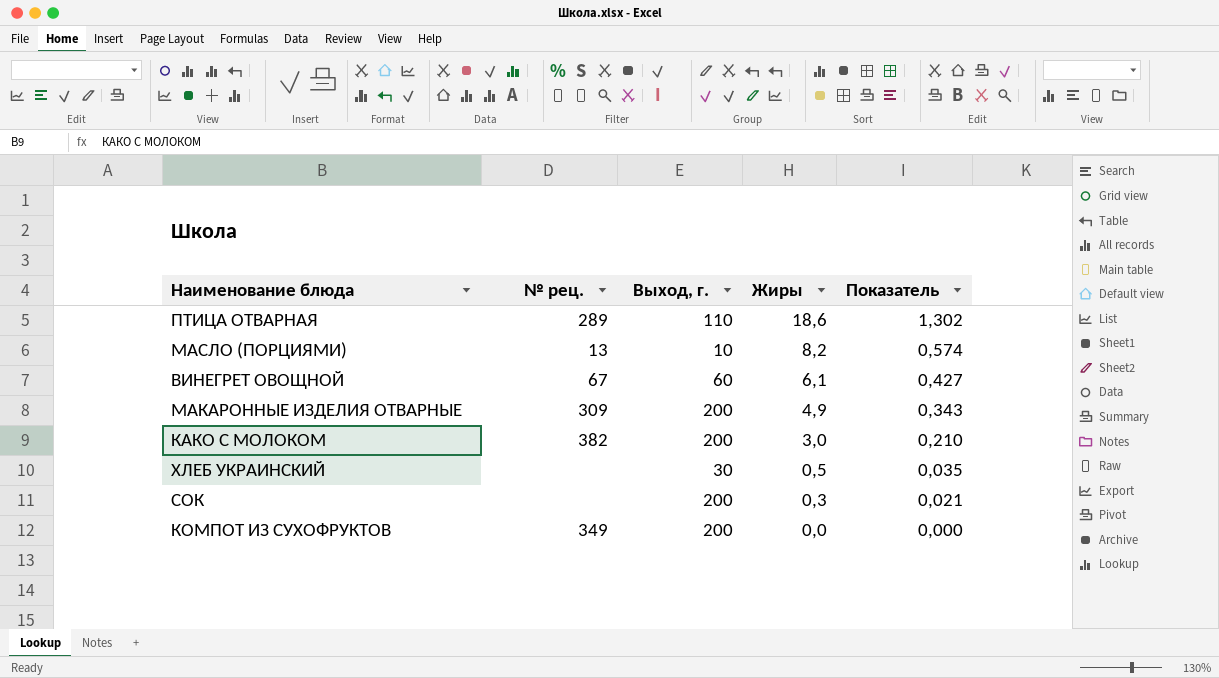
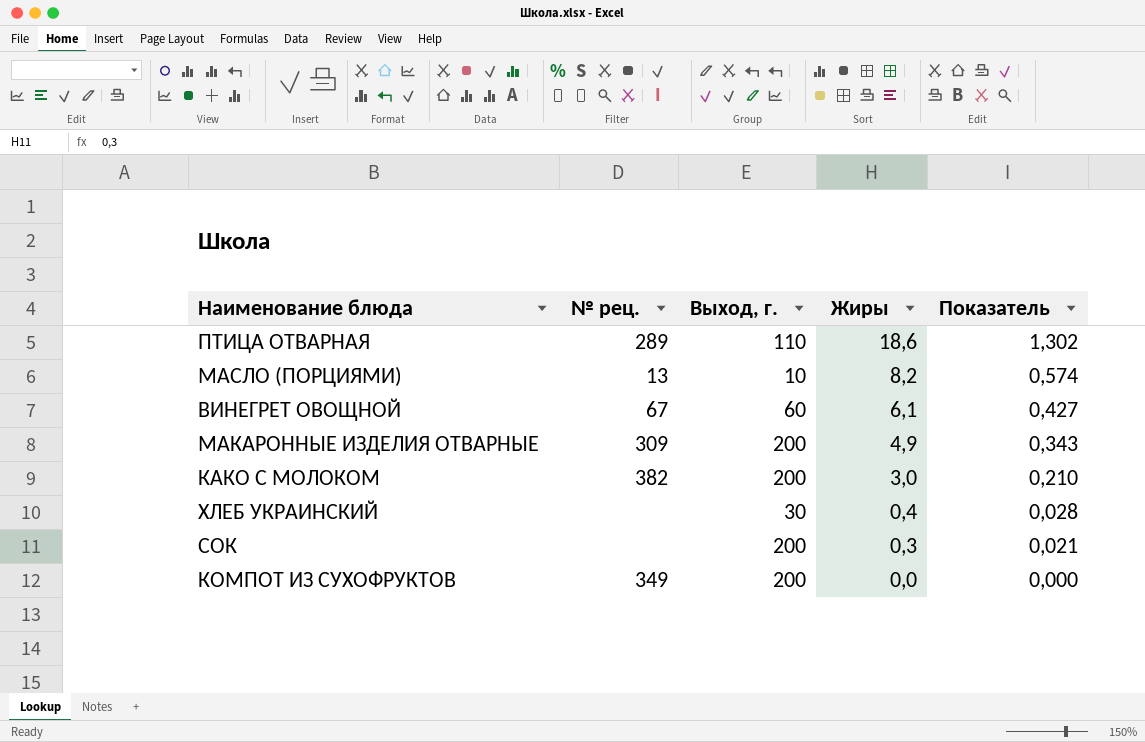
ХЛЕБ УКРАИНСКИЙ | Жиры: 0,5 -> 0,4
ХЛЕБ УКРАИНСКИЙ | Показатель: 0,035 -> 0,028

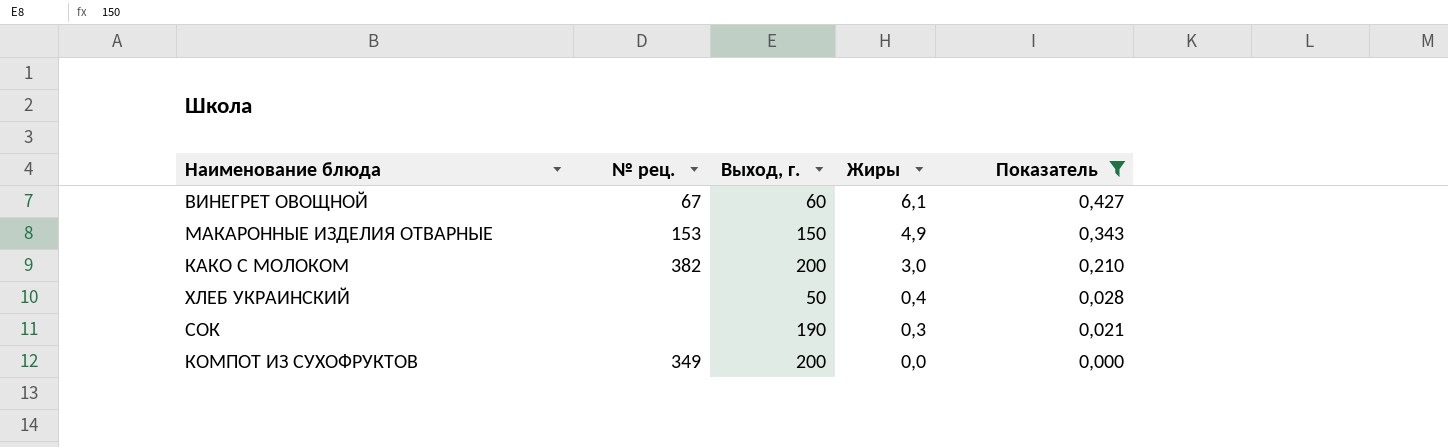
filter: none -> Показатель <= 0,427
МАКАРОННЫЕ ИЗДЕЛИЯ ОТВАРНЫЕ | № рец.: 309 -> 153
МАКАРОННЫЕ ИЗДЕЛИЯ ОТВАРНЫЕ | Выход, г.: 200 -> 150
ХЛЕБ УКРАИНСКИЙ | Выход, г.: 30 -> 50
СОК | Выход, г.: 200 -> 190

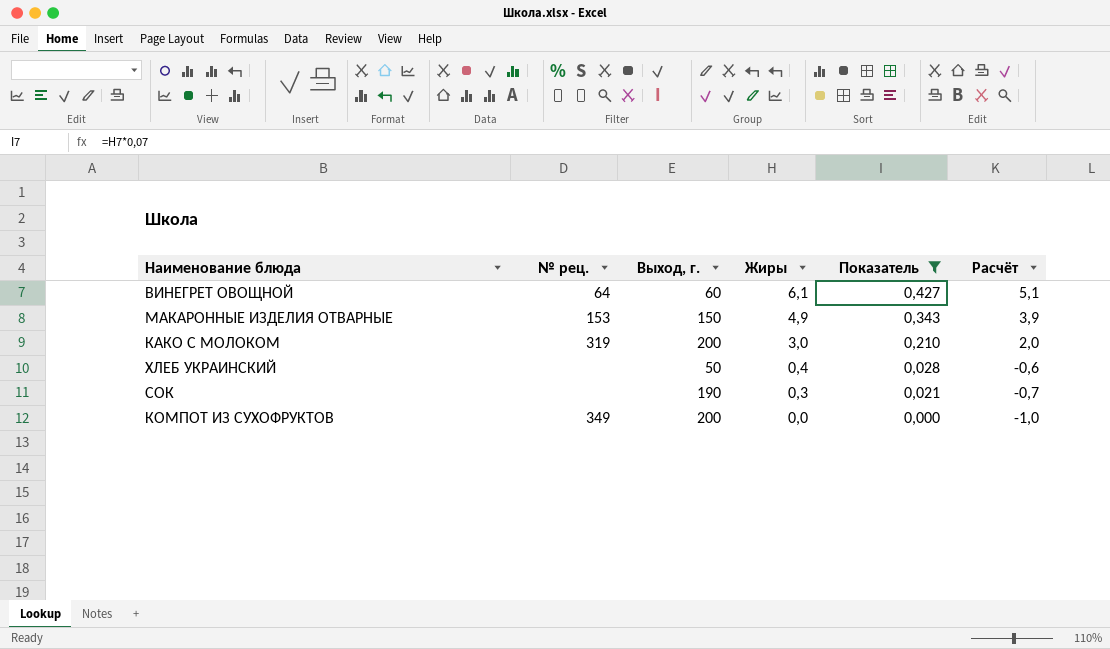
column Расчёт | formula: none -> [Жиры] - 1
ВИНЕГРЕТ ОВОЩНОЙ | № рец.: 67 -> 64
КАКО С МОЛОКОМ | № рец.: 382 -> 319

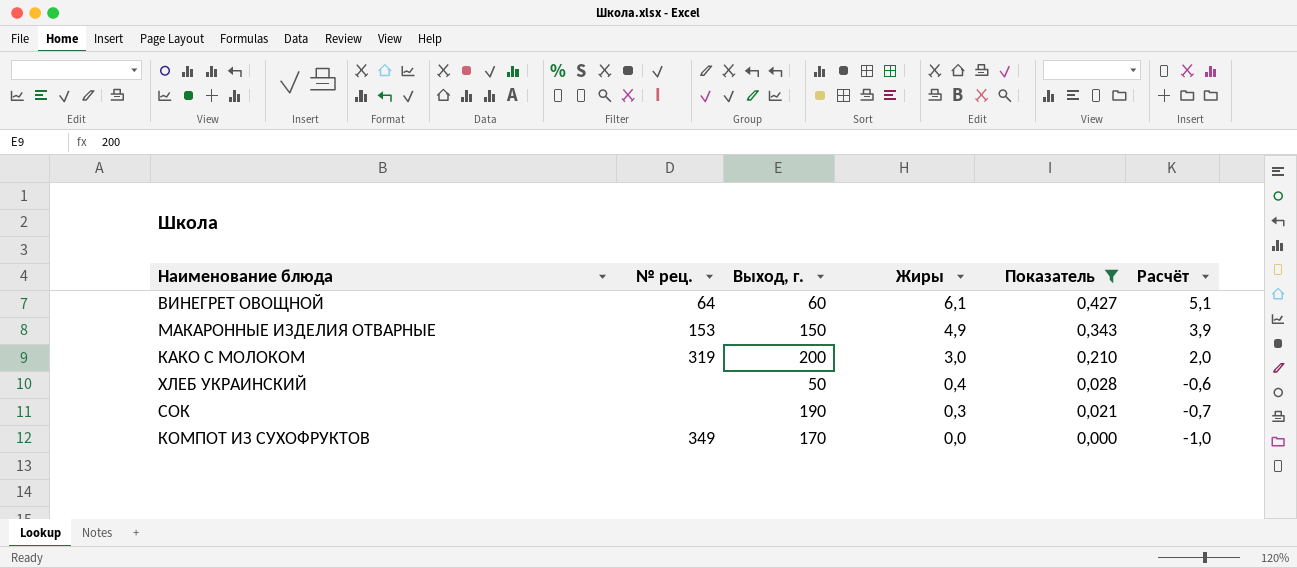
КОМПОТ ИЗ СУХОФРУКТОВ | Выход, г.: 200 -> 170

